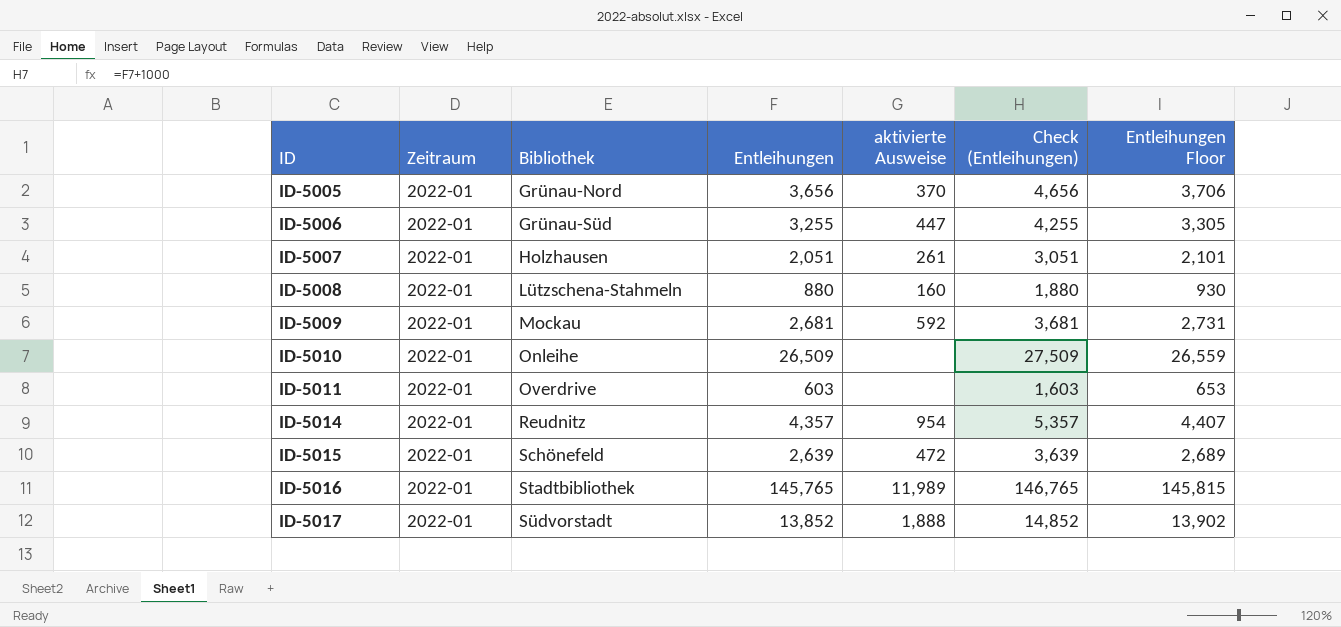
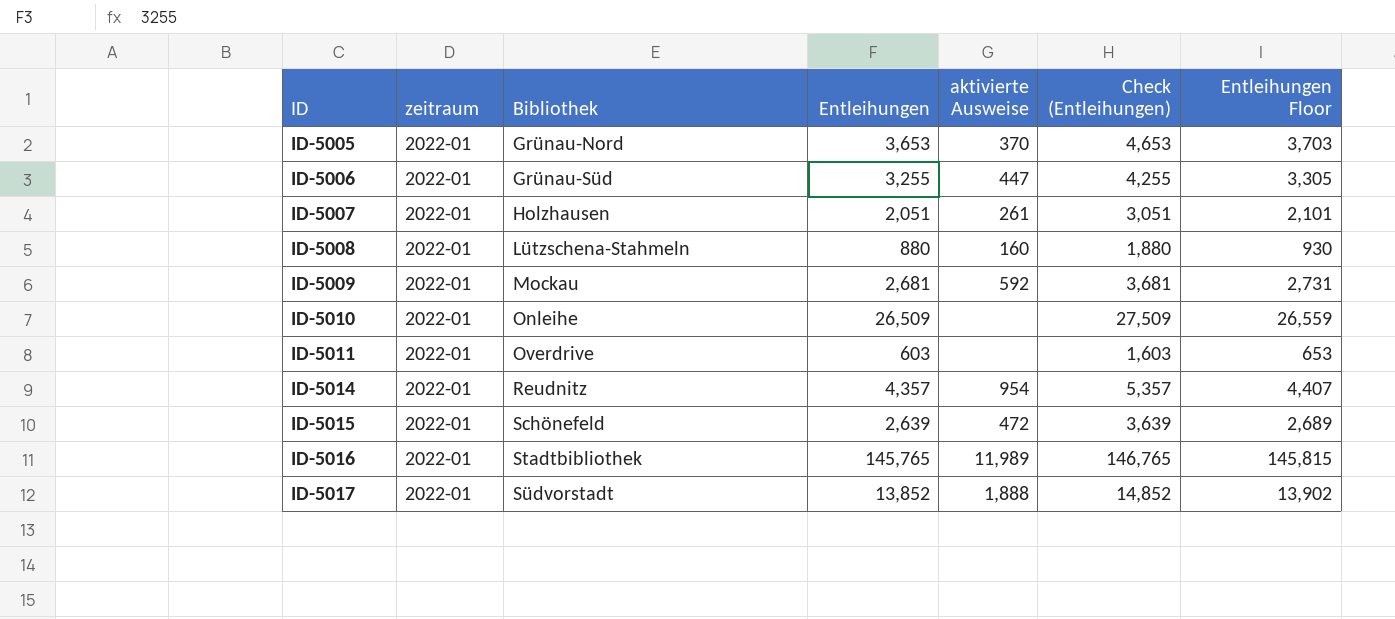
column name: Zeitraum -> zeitraum
ID-5005 | Entleihungen: 3,656 -> 3,653
ID-5005 | Check (Entleihungen): 4,656 -> 4,653
ID-5005 | Entleihungen Floor: 3,706 -> 3,703

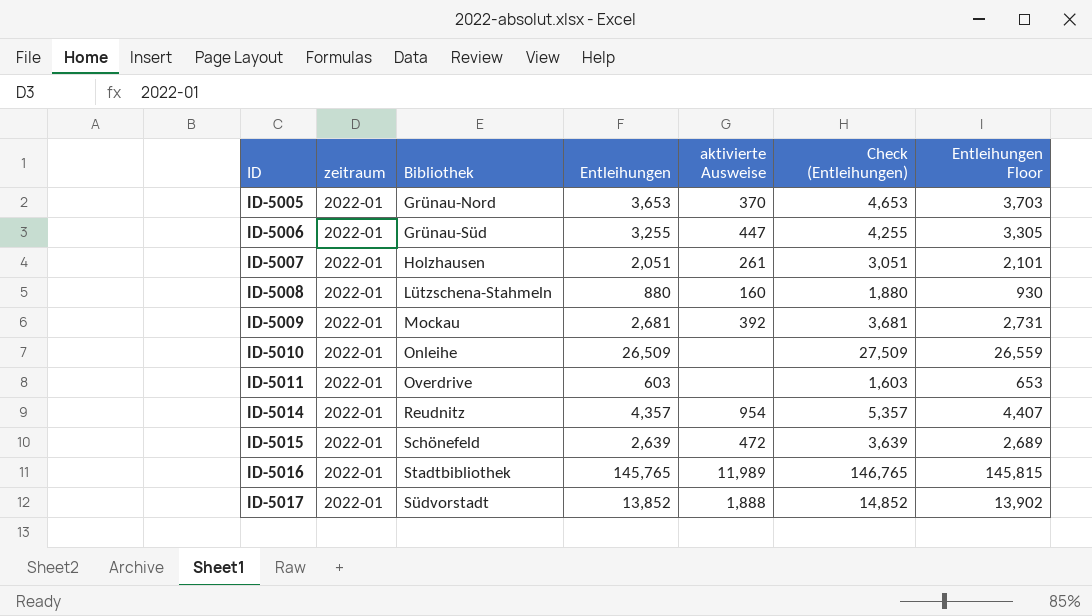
ID-5009 | aktivierte Ausweise: 592 -> 392

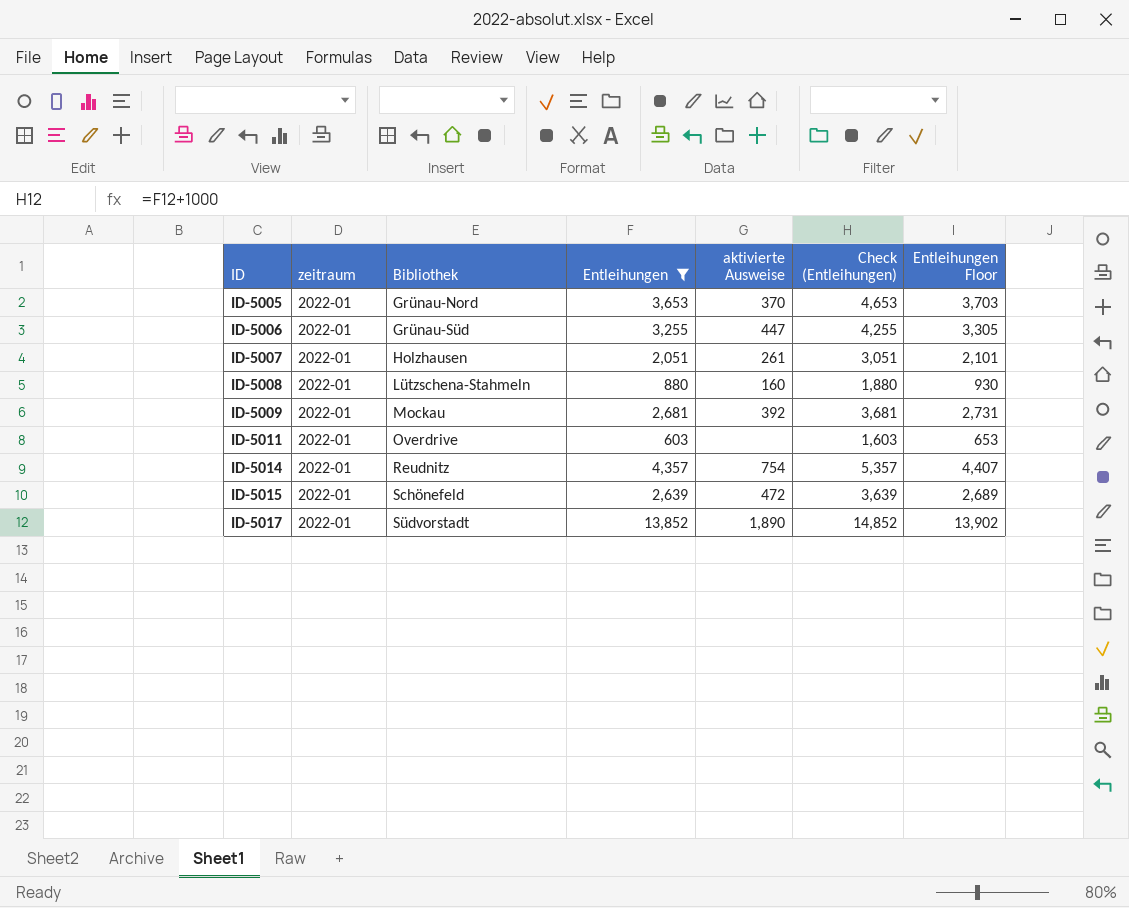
filter: none -> Entleihungen <= 13,852
ID-5014 | aktivierte Ausweise: 954 -> 754
ID-5017 | aktivierte Ausweise: 1,888 -> 1,890

